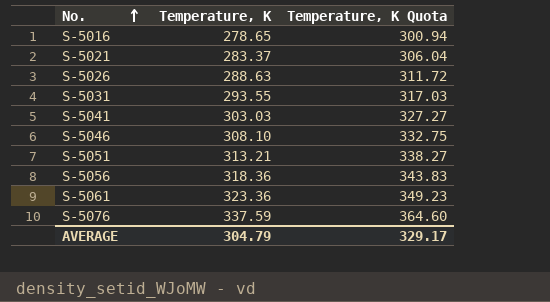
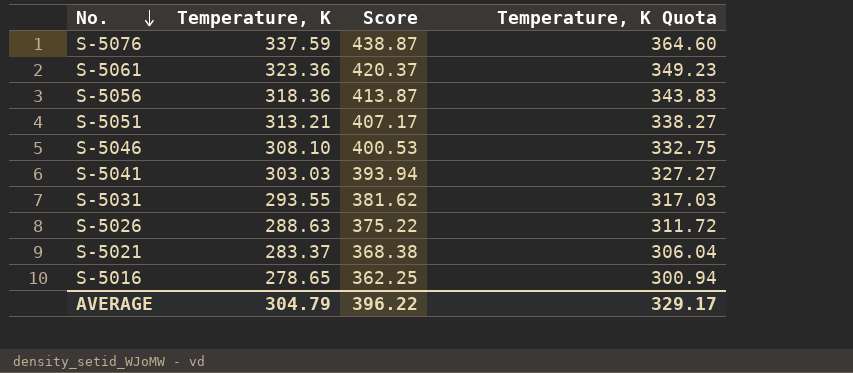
row order: No. ascending -> No. descending
column Score | formula: none -> [Temperature, K] * 1.3

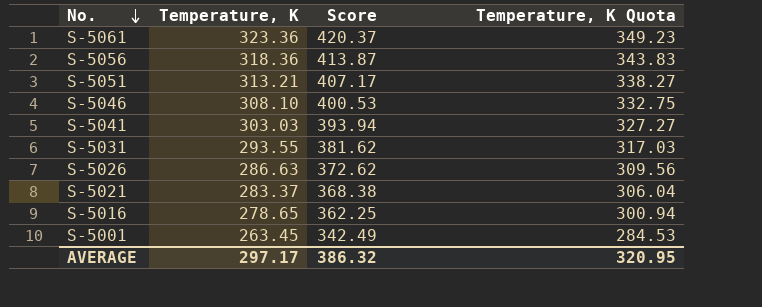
row S-5076: 337.59 | 438.87 | 364.60 -> none
S-5026 | Temperature, K: 288.63 -> 286.63
S-5026 | Score: 375.22 -> 372.62
S-5026 | Temperature, K Quota: 311.72 -> 309.56
row S-5001: none -> 263.45 | 342.49 | 284.53
AVERAGE | Temperature, K: 304.79 -> 297.17
AVERAGE | Score: 396.22 -> 386.32
AVERAGE | Temperature, K Quota: 329.17 -> 320.95

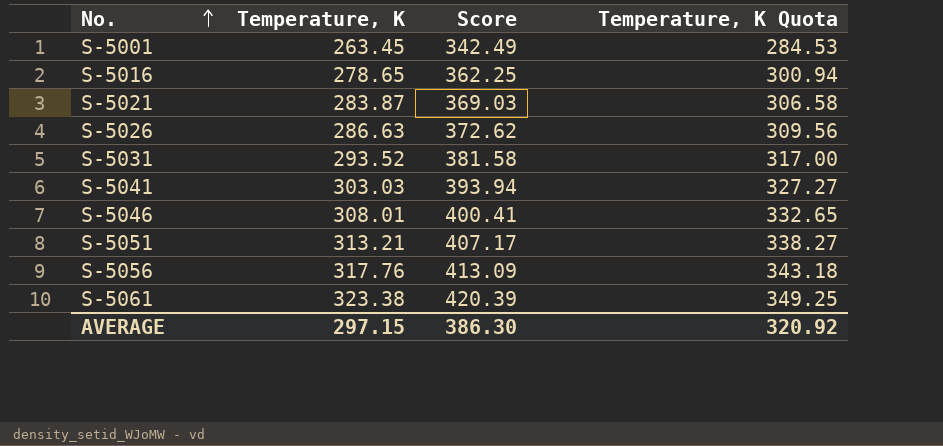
row order: No. descending -> No. ascending
S-5021 | Temperature, K: 283.37 -> 283.87
S-5021 | Score: 368.38 -> 369.03
S-5021 | Temperature, K Quota: 306.04 -> 306.58
S-5031 | Temperature, K: 293.55 -> 293.52
S-5031 | Score: 381.62 -> 381.58
S-5031 | Temperature, K Quota: 317.03 -> 317.00
S-5046 | Temperature, K: 308.10 -> 308.01
S-5046 | Score: 400.53 -> 400.41
S-5046 | Temperature, K Quota: 332.75 -> 332.65
S-5056 | Temperature, K: 318.36 -> 317.76
S-5056 | Score: 413.87 -> 413.09
S-5056 | Temperature, K Quota: 343.83 -> 343.18
S-5061 | Temperature, K: 323.36 -> 323.38
S-5061 | Score: 420.37 -> 420.39
S-5061 | Temperature, K Quota: 349.23 -> 349.25
AVERAGE | Temperature, K: 297.17 -> 297.15
AVERAGE | Score: 386.32 -> 386.30
AVERAGE | Temperature, K Quota: 320.95 -> 320.92

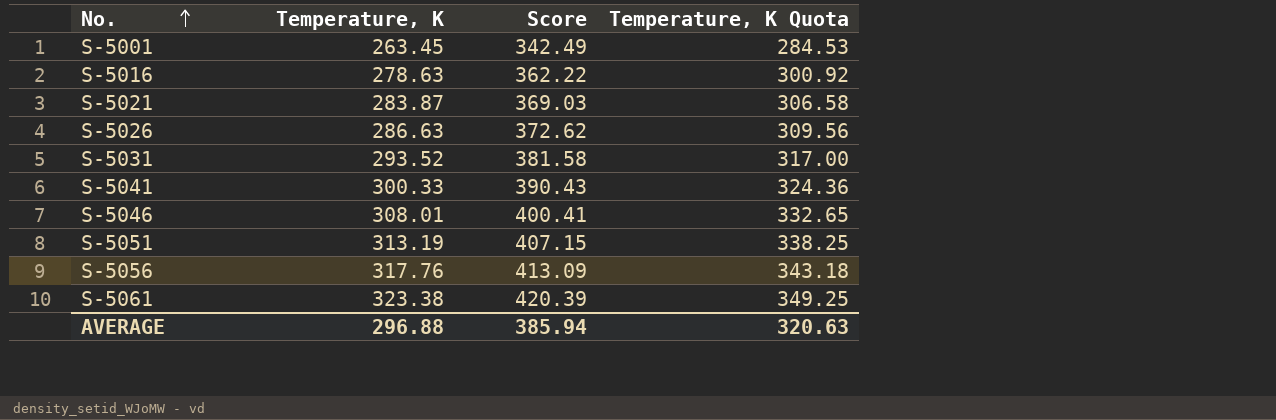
S-5016 | Temperature, K: 278.65 -> 278.63
S-5016 | Score: 362.25 -> 362.22
S-5016 | Temperature, K Quota: 300.94 -> 300.92
S-5041 | Temperature, K: 303.03 -> 300.33
S-5041 | Score: 393.94 -> 390.43
S-5041 | Temperature, K Quota: 327.27 -> 324.36
S-5051 | Temperature, K: 313.21 -> 313.19
S-5051 | Score: 407.17 -> 407.15
S-5051 | Temperature, K Quota: 338.27 -> 338.25
AVERAGE | Temperature, K: 297.15 -> 296.88
AVERAGE | Score: 386.30 -> 385.94
AVERAGE | Temperature, K Quota: 320.92 -> 320.63

